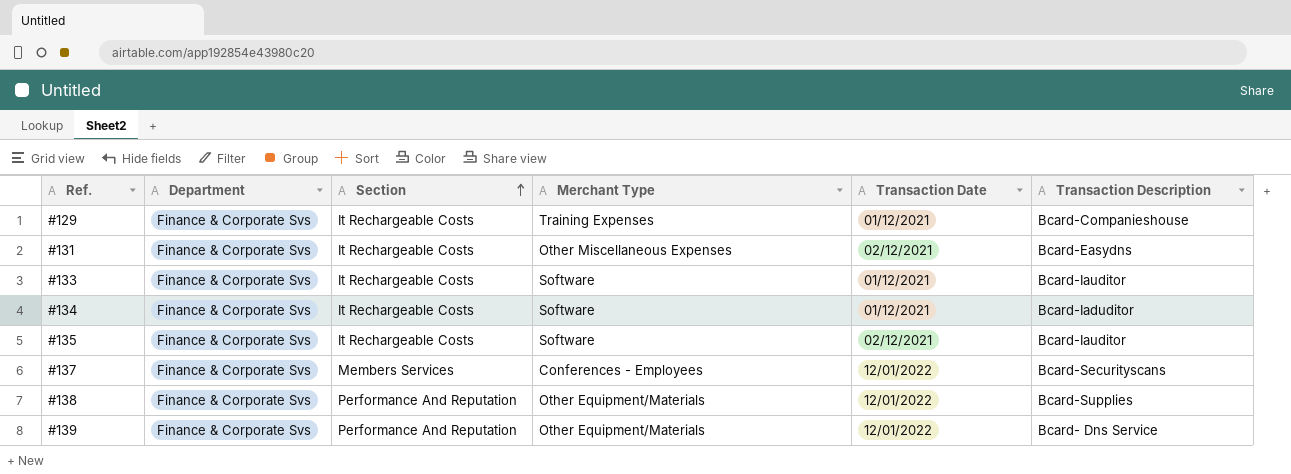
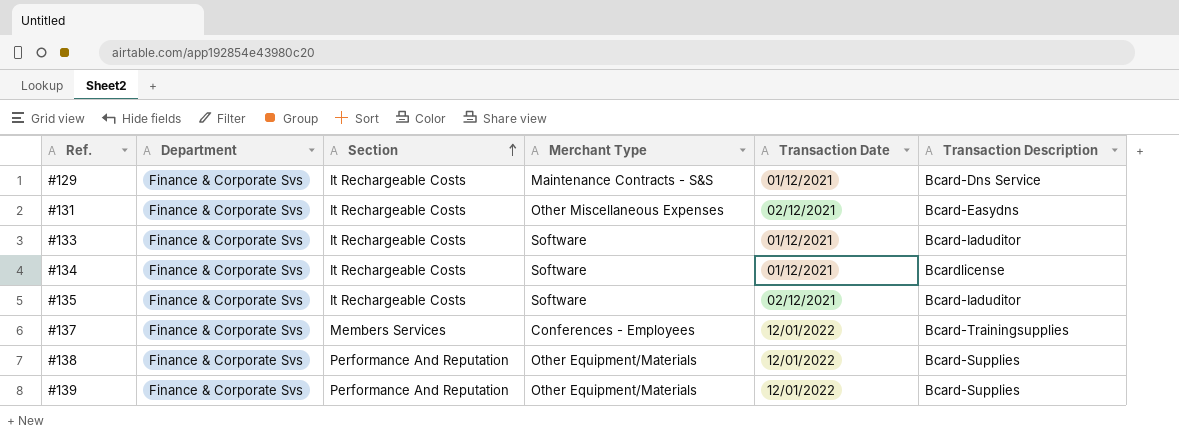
#129 | Merchant Type: Training Expenses -> Maintenance Contracts - S&S
#129 | Transaction Description: Bcard-Companieshouse -> Bcard-Dns Service
#133 | Transaction Description: Bcard-Iauditor -> Bcard-Iaduditor
#134 | Transaction Description: Bcard-Iaduditor -> Bcardlicense
#135 | Transaction Description: Bcard-Iauditor -> Bcard-Iaduditor
#137 | Transaction Description: Bcard-Securityscans -> Bcard-Trainingsupplies
#139 | Transaction Description: Bcard- Dns Service -> Bcard-Supplies

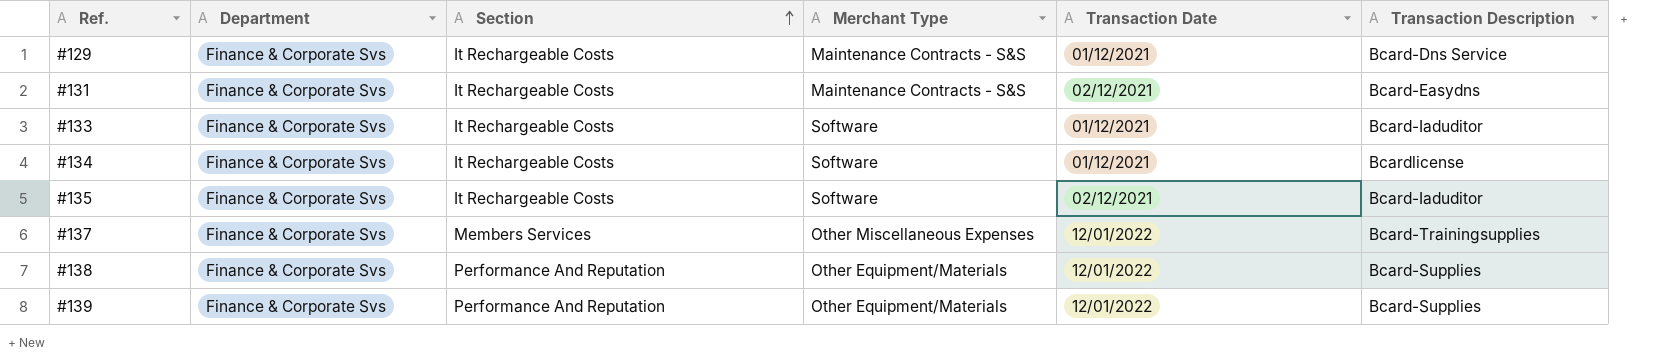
#131 | Merchant Type: Other Miscellaneous Expenses -> Maintenance Contracts - S&S
#137 | Merchant Type: Conferences - Employees -> Other Miscellaneous Expenses

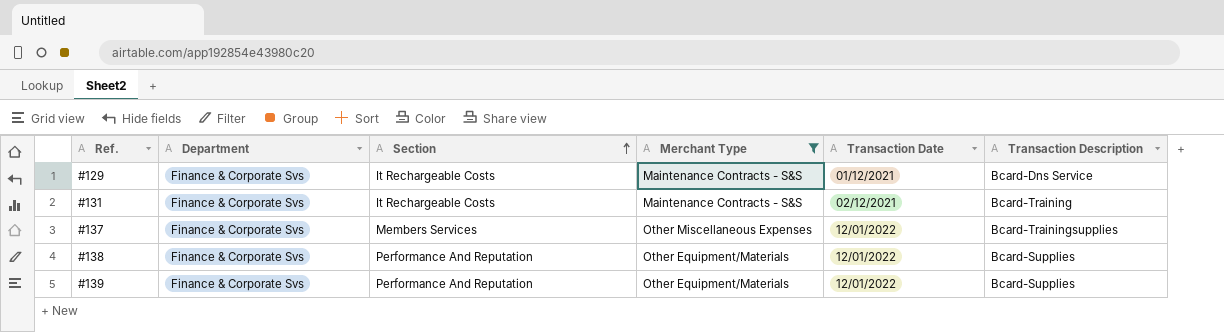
filter: none -> Merchant Type != Software
#131 | Transaction Description: Bcard-Easydns -> Bcard-Training

